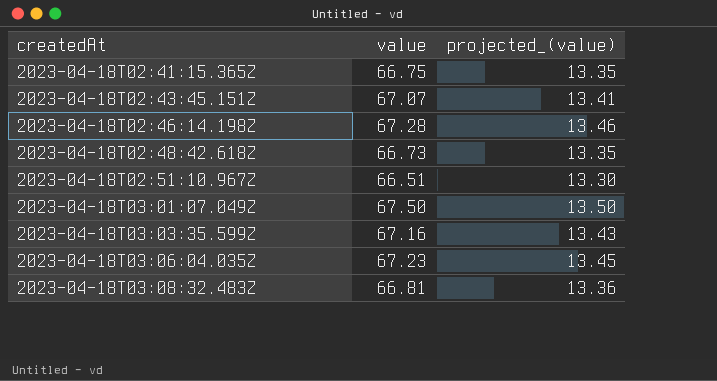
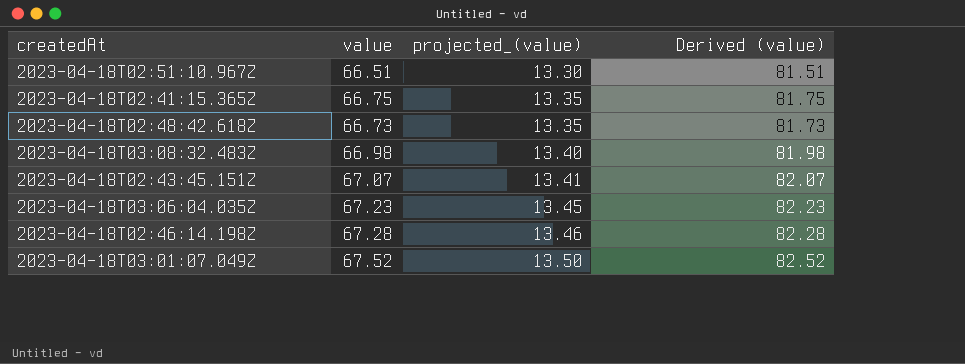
row order: createdAt ascending -> projected_(value) ascending
column Derived (value) | formula: none -> [value] + 15
row 2023-04-18T03:03:35.599Z: 67.16 | 13.43 -> none
2023-04-18T03:08:32.483Z | value: 66.81 -> 66.98
2023-04-18T03:08:32.483Z | projected_(value): 13.36 -> 13.40
2023-04-18T03:01:07.049Z | value: 67.50 -> 67.52

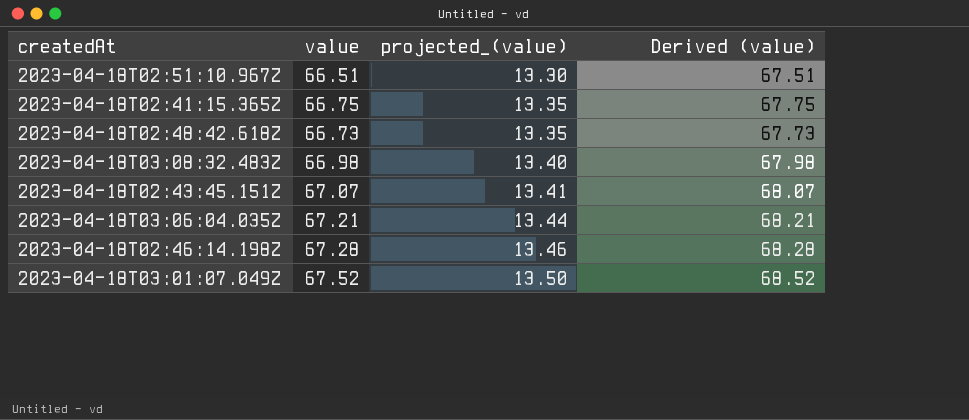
column Derived (value) | formula: [value] + 15 -> [value] + 1
2023-04-18T03:06:04.035Z | value: 67.23 -> 67.21
2023-04-18T03:06:04.035Z | projected_(value): 13.45 -> 13.44

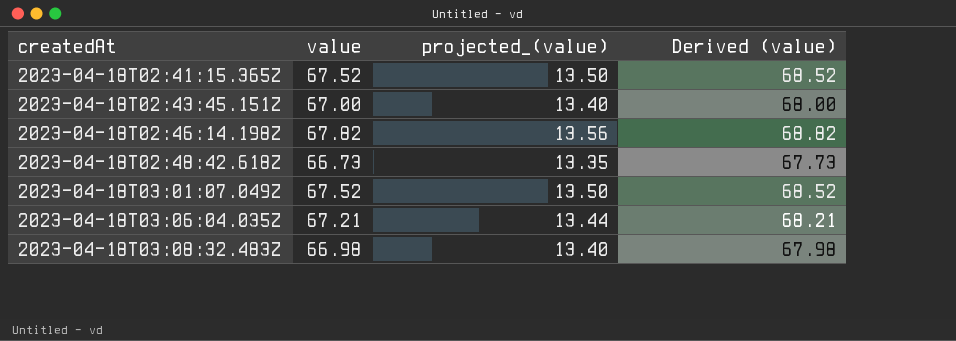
row order: projected_(value) ascending -> createdAt ascending
row 2023-04-18T02:51:10.967Z: 66.51 | 13.30 | 67.51 -> none
2023-04-18T02:41:15.365Z | value: 66.75 -> 67.52
2023-04-18T02:41:15.365Z | projected_(value): 13.35 -> 13.50
2023-04-18T02:41:15.365Z | Derived (value): 67.75 -> 68.52
2023-04-18T02:43:45.151Z | value: 67.07 -> 67.00
2023-04-18T02:43:45.151Z | projected_(value): 13.41 -> 13.40
2023-04-18T02:43:45.151Z | Derived (value): 68.07 -> 68.00
2023-04-18T02:46:14.198Z | value: 67.28 -> 67.82
2023-04-18T02:46:14.198Z | projected_(value): 13.46 -> 13.56
2023-04-18T02:46:14.198Z | Derived (value): 68.28 -> 68.82

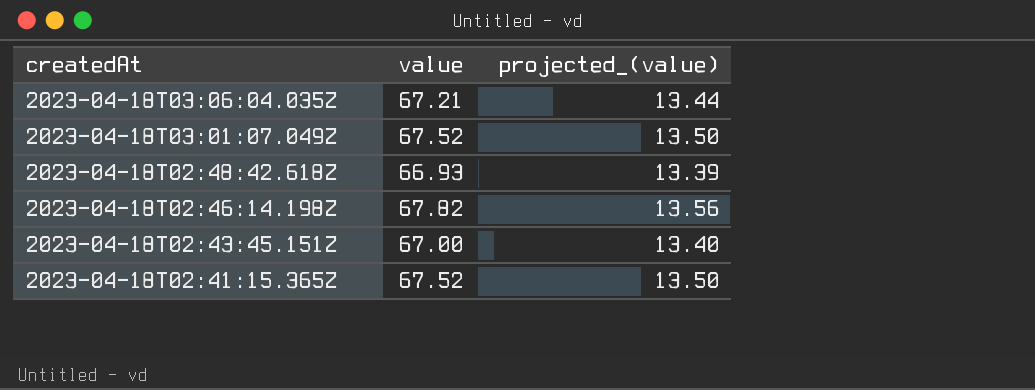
row order: createdAt ascending -> createdAt descending
column Derived (value) | formula: [value] + 1 -> none
row 2023-04-18T03:08:32.483Z: 66.98 | 13.40 | 67.98 -> none
2023-04-18T02:48:42.618Z | value: 66.73 -> 66.93
2023-04-18T02:48:42.618Z | projected_(value): 13.35 -> 13.39

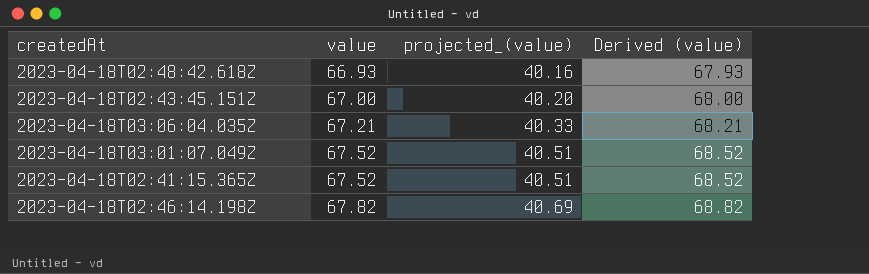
row order: createdAt descending -> value ascending
column projected_(value) | formula: [value] * 0.2 -> [value] * 0.6
column Derived (value) | formula: none -> [value] + 1

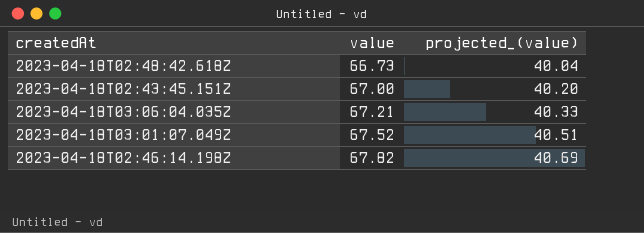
column Derived (value) | formula: [value] + 1 -> none
row 2023-04-18T02:41:15.365Z: 67.52 | 40.51 | 68.52 -> none
2023-04-18T02:48:42.618Z | value: 66.93 -> 66.73
2023-04-18T02:48:42.618Z | projected_(value): 40.16 -> 40.04

